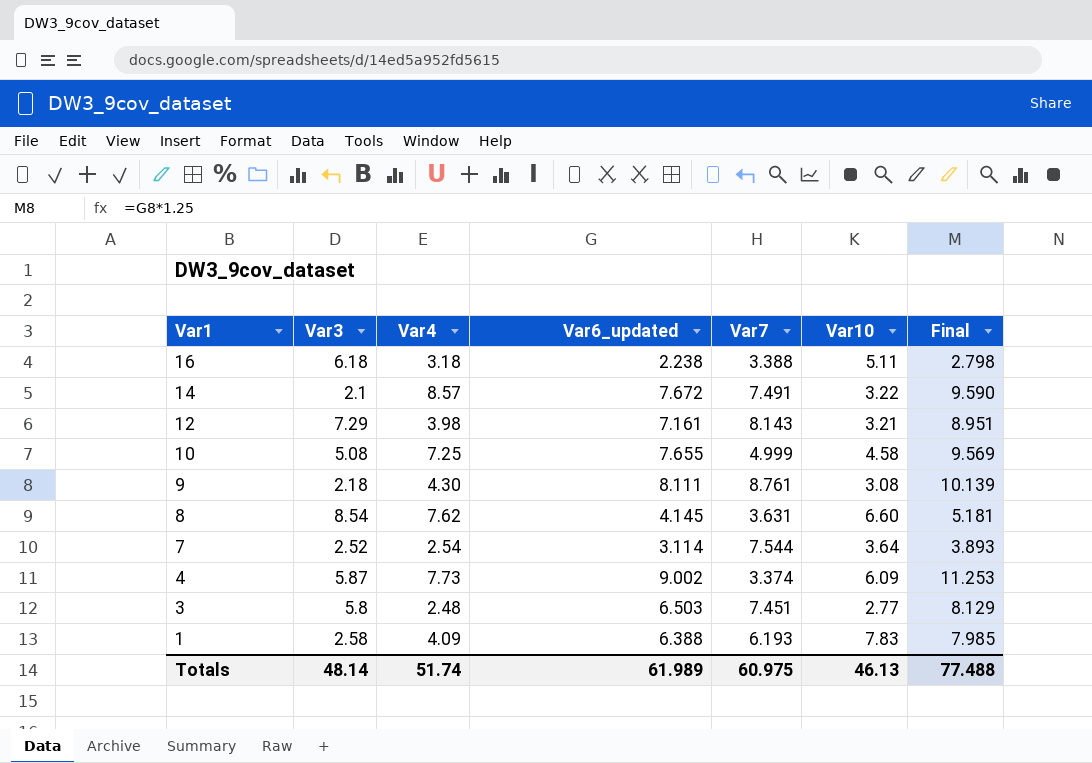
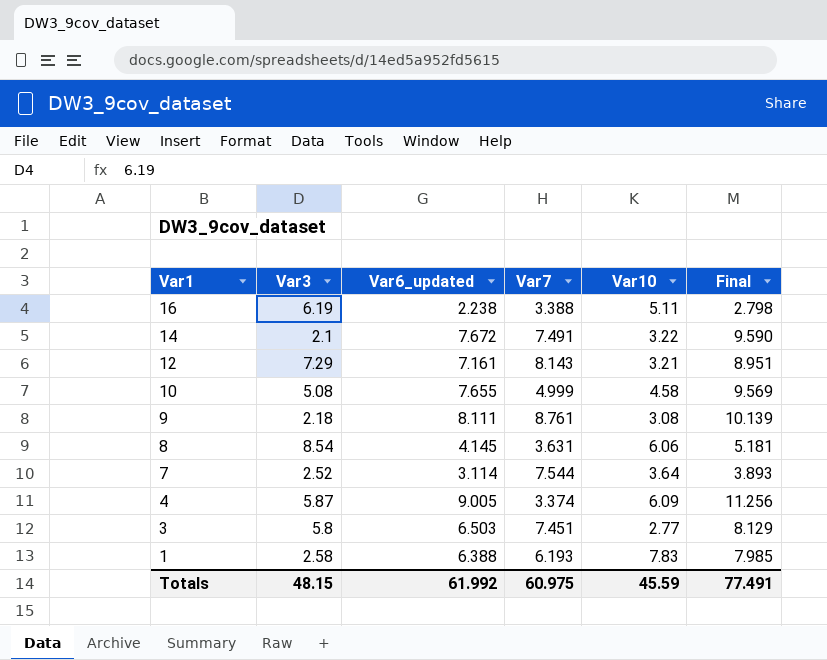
column Var4 | position: 3 -> none
16 | Var3: 6.18 -> 6.19
8 | Var10: 6.60 -> 6.06
4 | Var6_updated: 9.002 -> 9.005
4 | Final: 11.253 -> 11.256
Totals | Var3: 48.14 -> 48.15
Totals | Var6_updated: 61.989 -> 61.992
Totals | Var10: 46.13 -> 45.59
Totals | Final: 77.488 -> 77.491

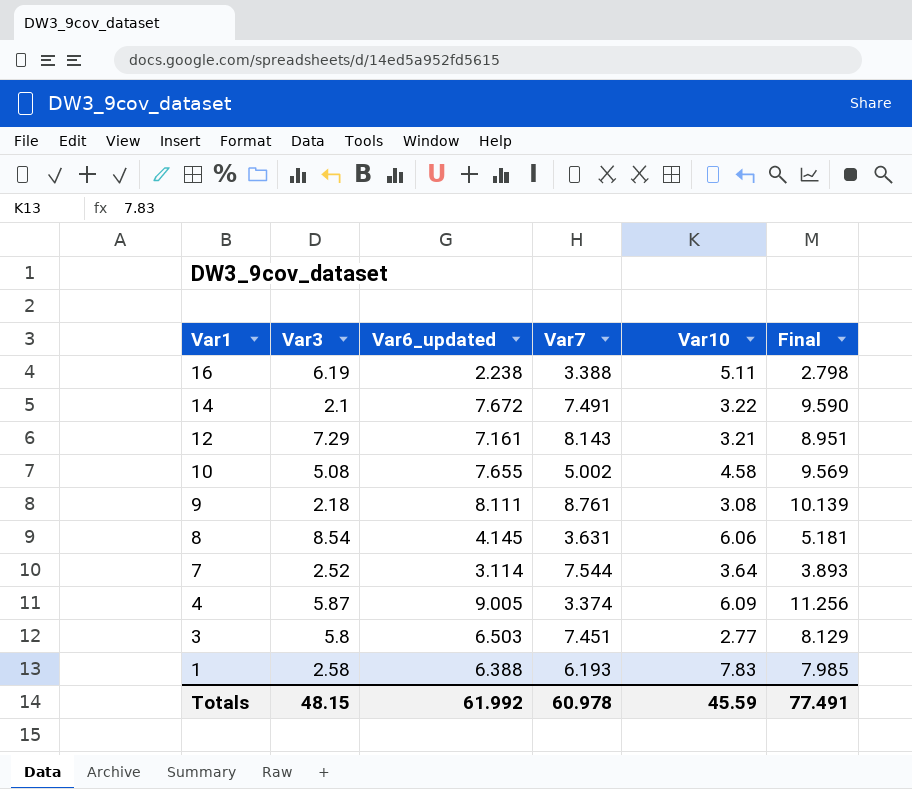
10 | Var7: 4.999 -> 5.002
Totals | Var7: 60.975 -> 60.978

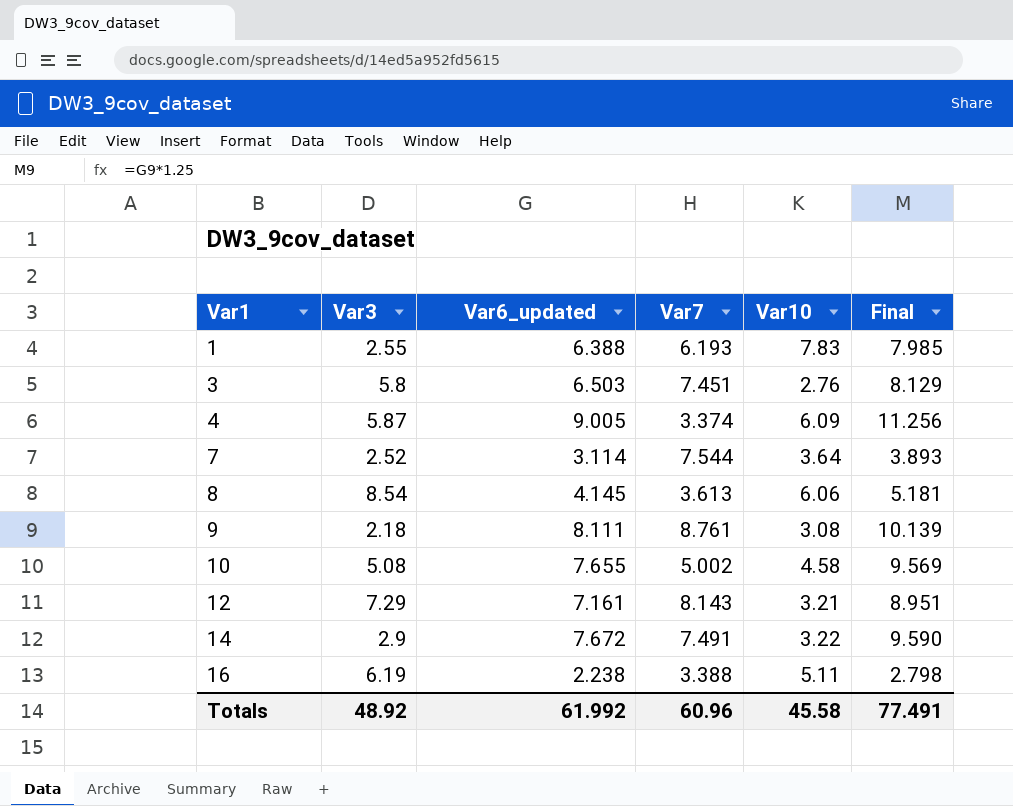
row order: Var1 descending -> Var1 ascending
1 | Var3: 2.58 -> 2.55
3 | Var10: 2.77 -> 2.76
8 | Var7: 3.631 -> 3.613
14 | Var3: 2.1 -> 2.9
Totals | Var3: 48.15 -> 48.92
Totals | Var7: 60.978 -> 60.96
Totals | Var10: 45.59 -> 45.58

